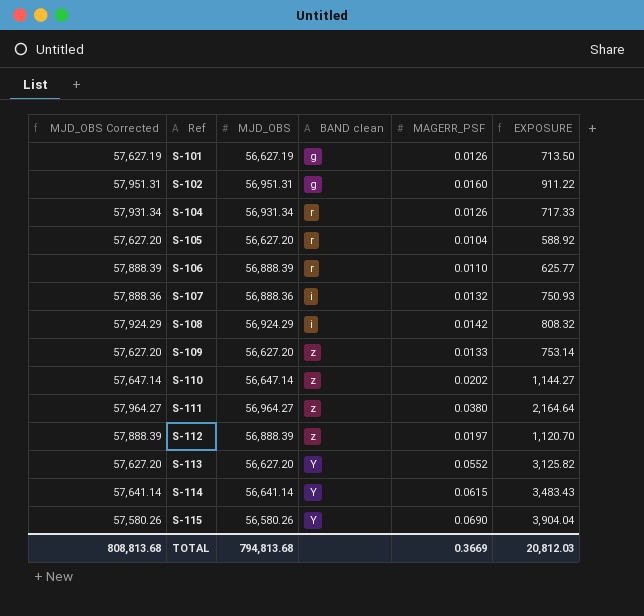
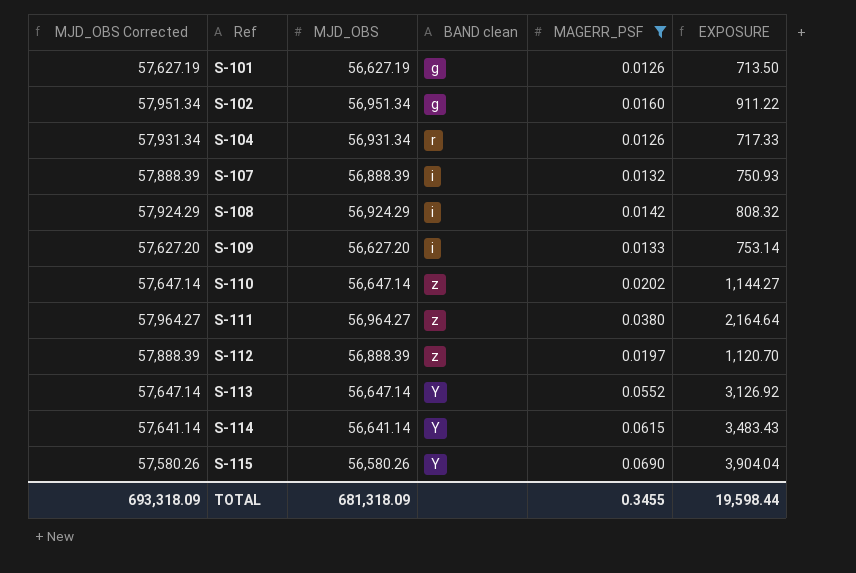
filter: none -> MAGERR_PSF >= 0.0126
S-102 | MJD_OBS Corrected: 57,951.31 -> 57,951.34
S-102 | MJD_OBS: 56,951.31 -> 56,951.34
S-107 | MJD_OBS Corrected: 57,888.36 -> 57,888.39
S-107 | MJD_OBS: 56,888.36 -> 56,888.39
S-109 | BAND clean: z -> i
S-113 | MJD_OBS Corrected: 57,627.20 -> 57,647.14
S-113 | MJD_OBS: 56,627.20 -> 56,647.14
S-113 | EXPOSURE: 3,125.82 -> 3,126.92
TOTAL | MJD_OBS Corrected: 808,813.68 -> 693,318.09
TOTAL | MJD_OBS: 794,813.68 -> 681,318.09
TOTAL | MAGERR_PSF: 0.3669 -> 0.3455
TOTAL | EXPOSURE: 20,812.03 -> 19,598.44

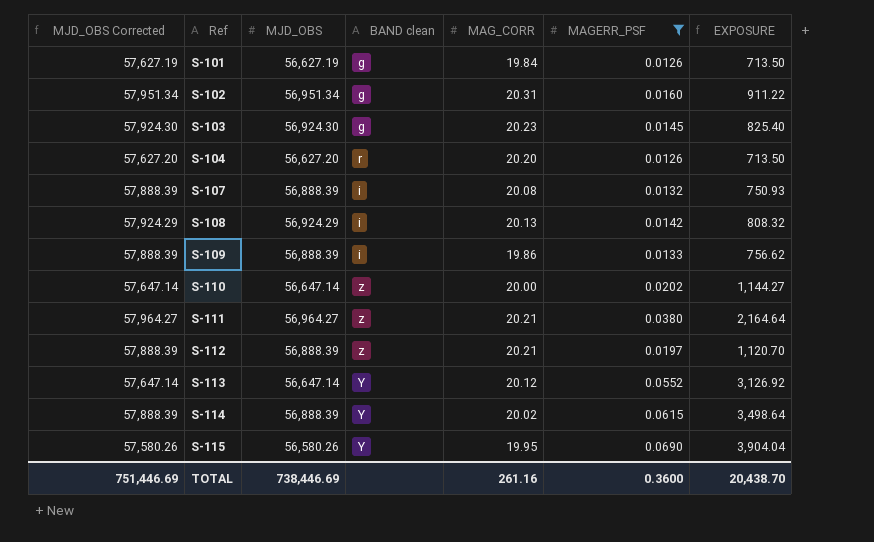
column MAG_CORR | position: none -> 5
row S-103: none -> 57,924.30 | 56,924.30 | g | 20.23 | 0.0145 | 825.40
S-104 | MJD_OBS Corrected: 57,931.34 -> 57,627.20
S-104 | MJD_OBS: 56,931.34 -> 56,627.20
S-104 | EXPOSURE: 717.33 -> 713.50
S-109 | MJD_OBS Corrected: 57,627.20 -> 57,888.39
S-109 | MJD_OBS: 56,627.20 -> 56,888.39
S-109 | EXPOSURE: 753.14 -> 756.62
S-114 | MJD_OBS Corrected: 57,641.14 -> 57,888.39
S-114 | MJD_OBS: 56,641.14 -> 56,888.39
S-114 | EXPOSURE: 3,483.43 -> 3,498.64
TOTAL | MJD_OBS Corrected: 693,318.09 -> 751,446.69
TOTAL | MJD_OBS: 681,318.09 -> 738,446.69
TOTAL | MAGERR_PSF: 0.3455 -> 0.3600
TOTAL | EXPOSURE: 19,598.44 -> 20,438.70

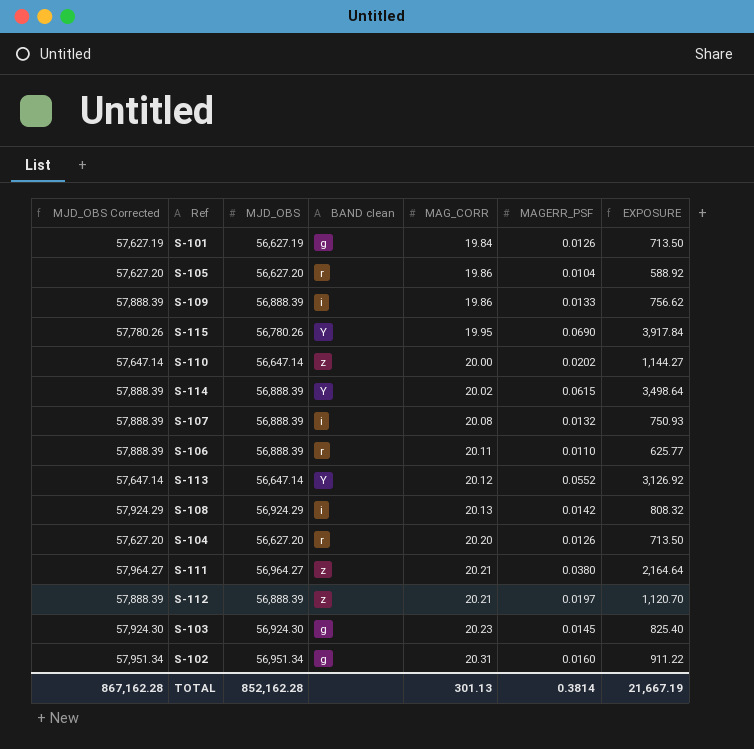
filter: MAGERR_PSF >= 0.0126 -> none
row order: Ref ascending -> MAG_CORR ascending
S-115 | MJD_OBS Corrected: 57,580.26 -> 57,780.26
S-115 | MJD_OBS: 56,580.26 -> 56,780.26
S-115 | EXPOSURE: 3,904.04 -> 3,917.84
TOTAL | MJD_OBS Corrected: 751,446.69 -> 867,162.28
TOTAL | MJD_OBS: 738,446.69 -> 852,162.28
TOTAL | MAG_CORR: 261.16 -> 301.13
TOTAL | MAGERR_PSF: 0.3600 -> 0.3814
TOTAL | EXPOSURE: 20,438.70 -> 21,667.19

